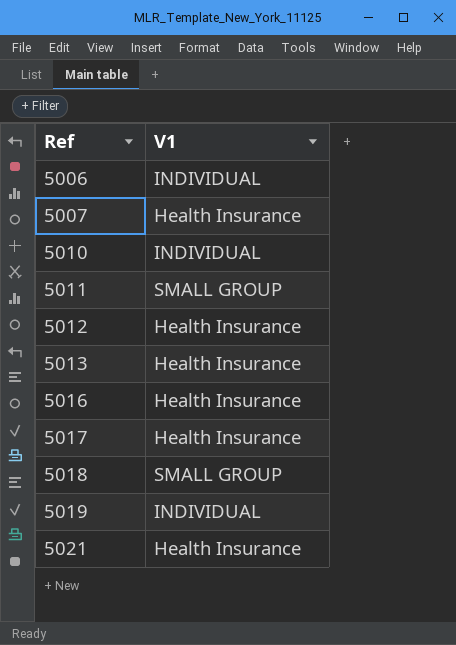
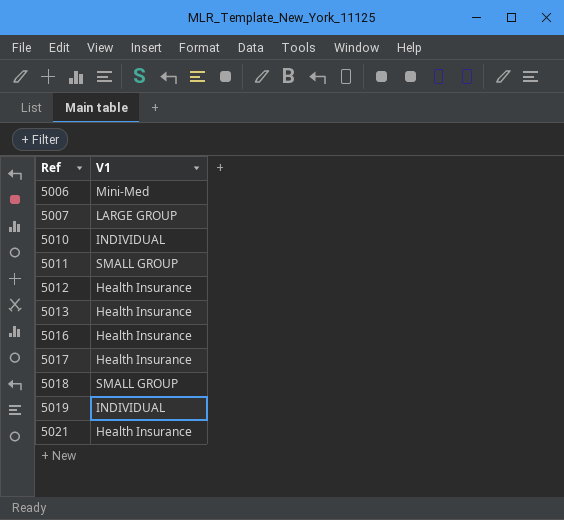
5006 | V1: INDIVIDUAL -> Mini-Med
5007 | V1: Health Insurance -> LARGE GROUP

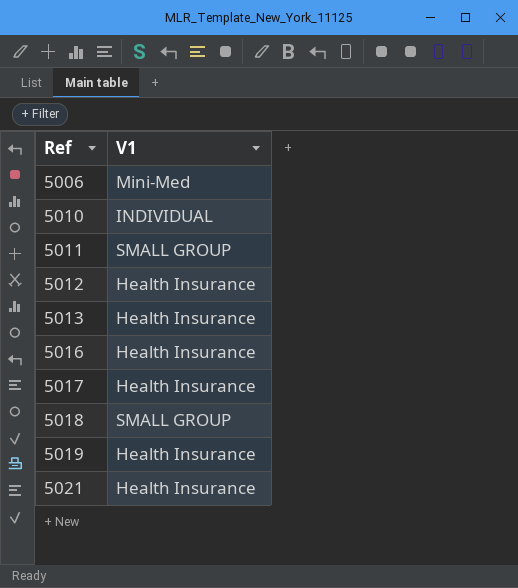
row 5007: LARGE GROUP -> none
5019 | V1: INDIVIDUAL -> Health Insurance

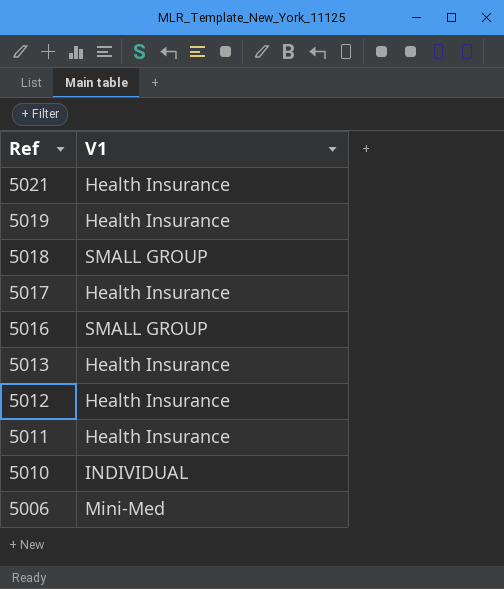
row order: Ref ascending -> Ref descending
5016 | V1: Health Insurance -> SMALL GROUP
5011 | V1: SMALL GROUP -> Health Insurance

